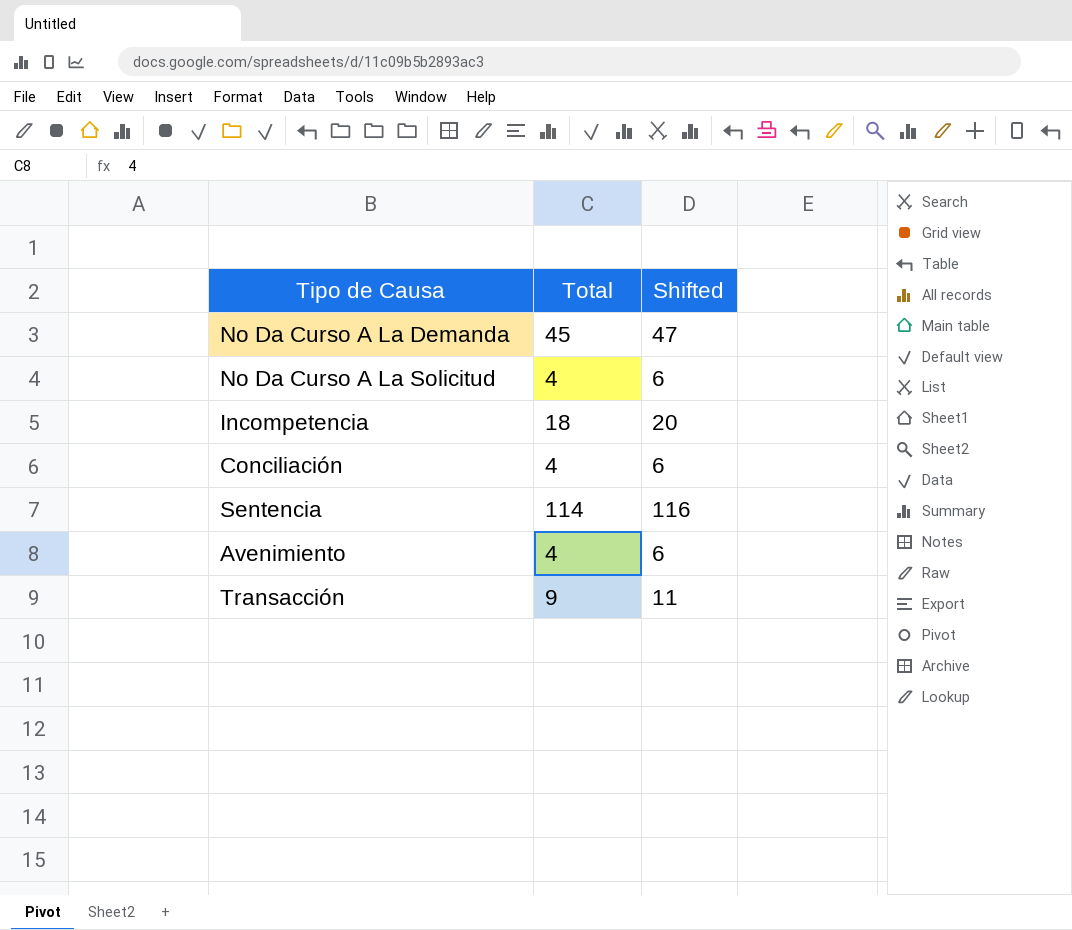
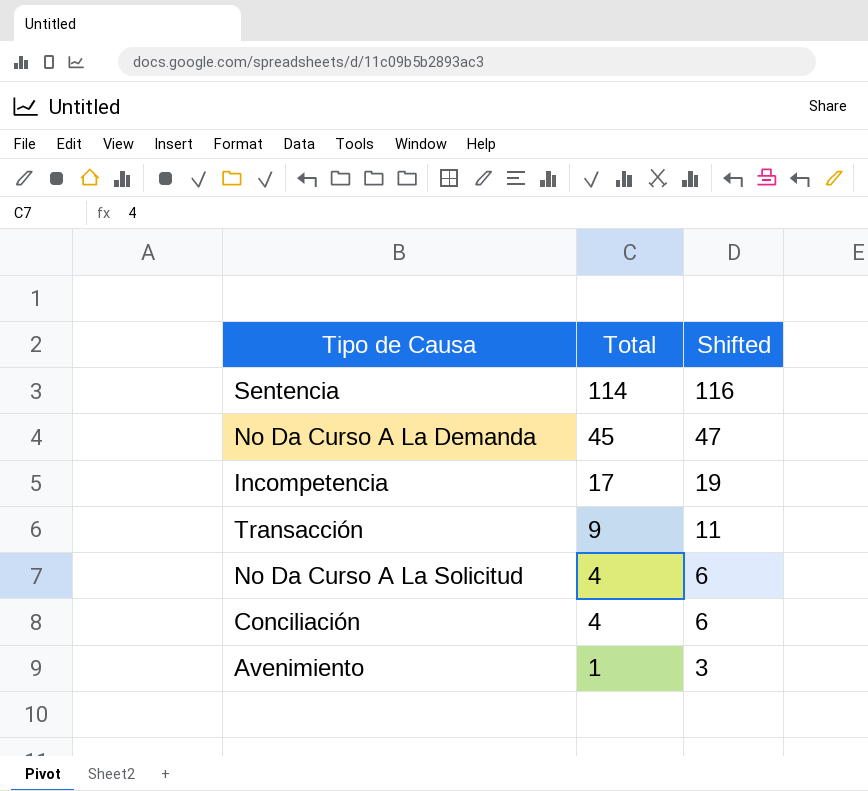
row order: none -> Total descending
Incompetencia | Total: 18 -> 17
Incompetencia | Shifted: 20 -> 19
Avenimiento | Total: 4 -> 1
Avenimiento | Shifted: 6 -> 3

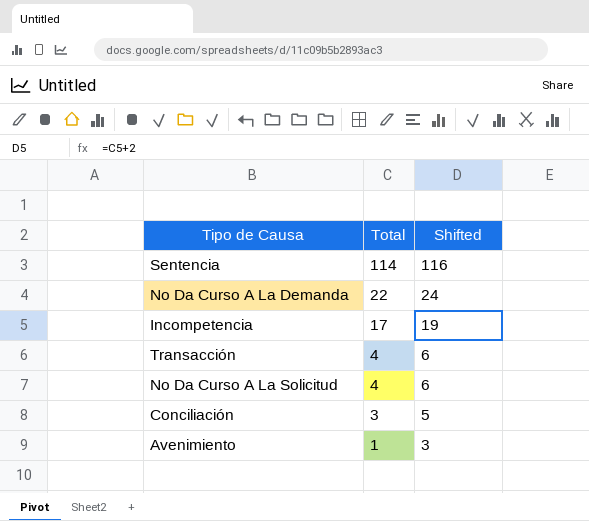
No Da Curso A La Demanda | Total: 45 -> 22
No Da Curso A La Demanda | Shifted: 47 -> 24
Transacción | Total: 9 -> 4
Transacción | Shifted: 11 -> 6
Conciliación | Total: 4 -> 3
Conciliación | Shifted: 6 -> 5

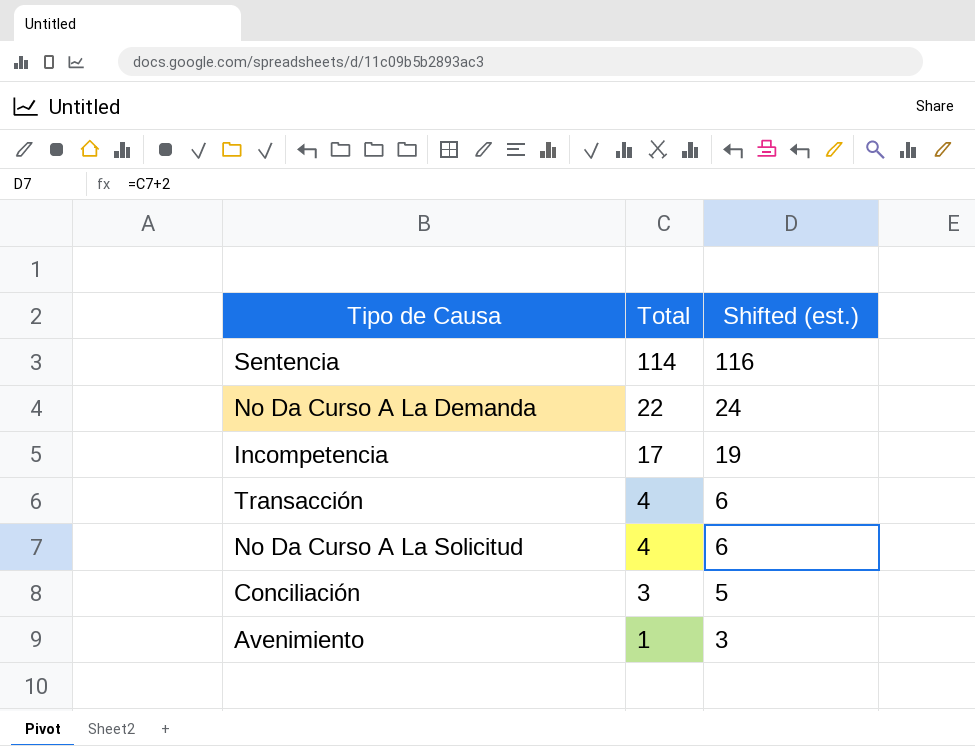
column name: Shifted -> Shifted (est.)

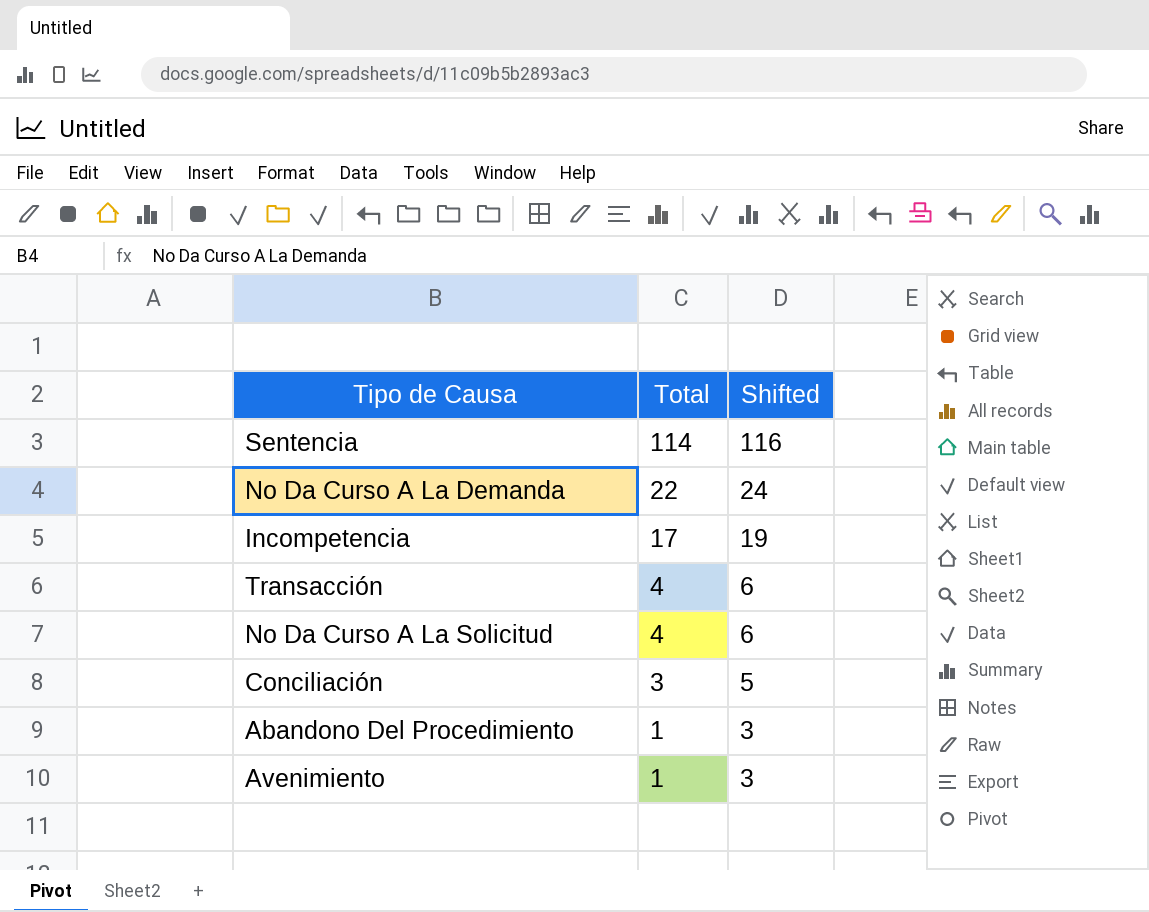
column name: Shifted (est.) -> Shifted
row Abandono Del Procedimiento: none -> 1 | 3

